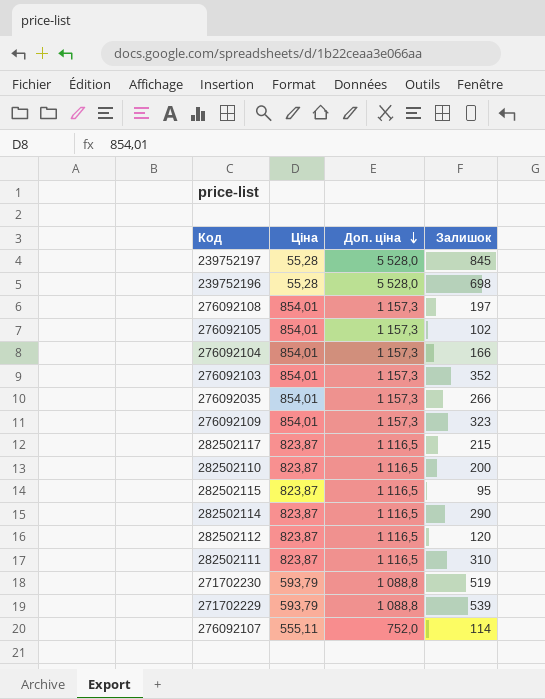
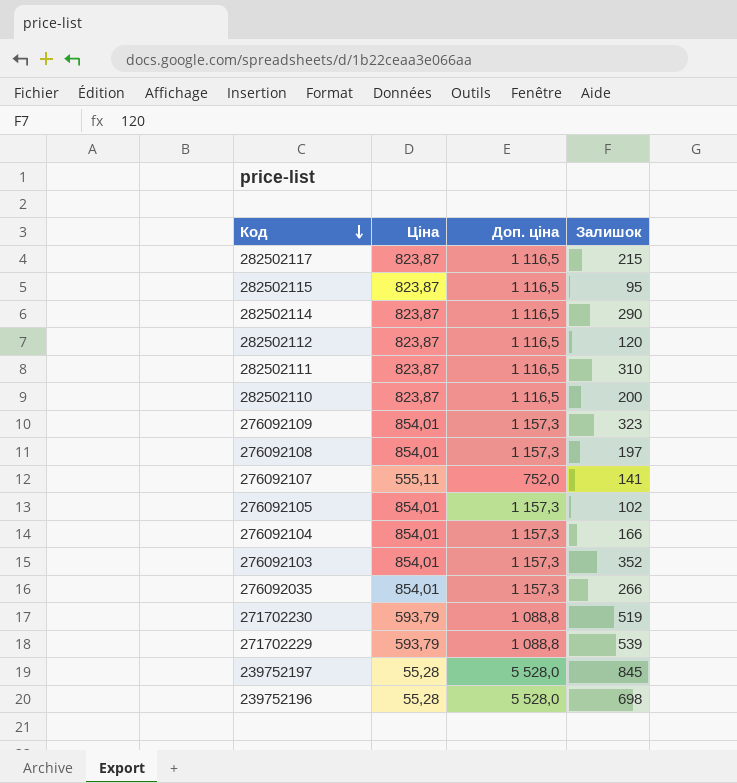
row order: Доп. ціна descending -> Код descending
276092107 | Залишок: 114 -> 141

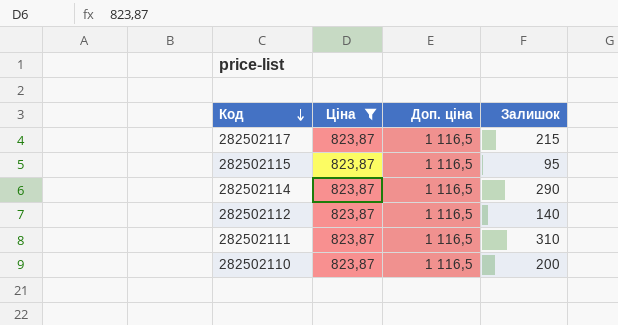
filter: none -> Ціна = 823,87
282502112 | Залишок: 120 -> 140

